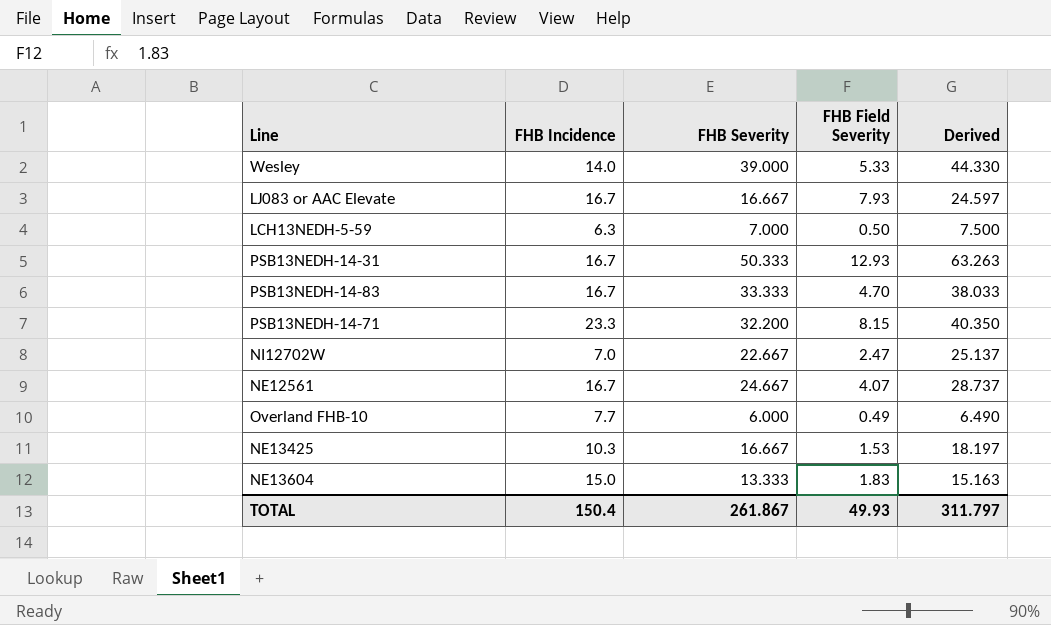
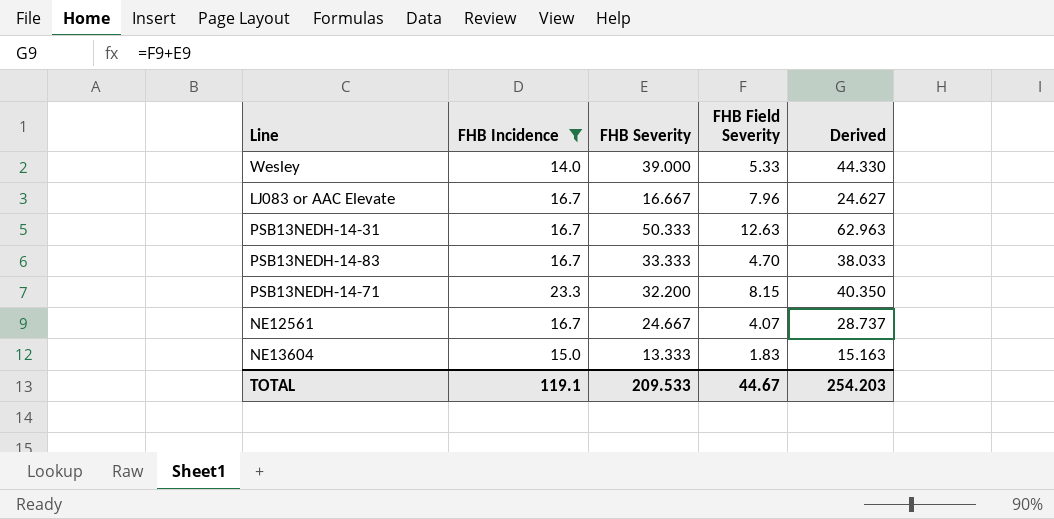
filter: none -> FHB Incidence >= 14.0
LJ083 or AAC Elevate | FHB Field Severity: 7.93 -> 7.96
LJ083 or AAC Elevate | Derived: 24.597 -> 24.627
PSB13NEDH-14-31 | FHB Field Severity: 12.93 -> 12.63
PSB13NEDH-14-31 | Derived: 63.263 -> 62.963
TOTAL | FHB Incidence: 150.4 -> 119.1
TOTAL | FHB Severity: 261.867 -> 209.533
TOTAL | FHB Field Severity: 49.93 -> 44.67
TOTAL | Derived: 311.797 -> 254.203

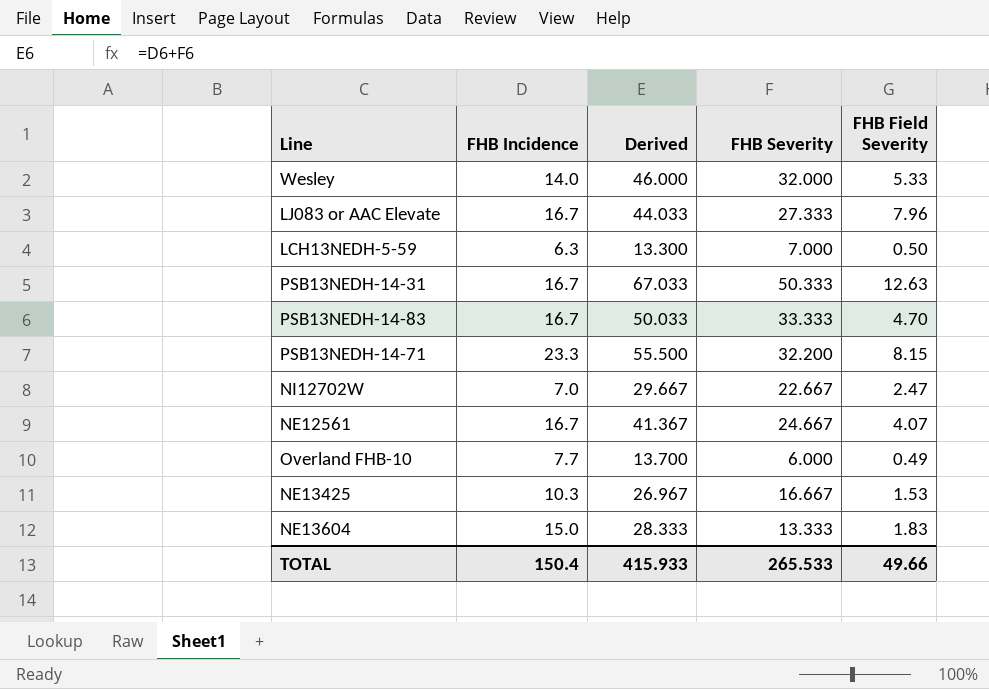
filter: FHB Incidence >= 14.0 -> none
column Derived | formula: [FHB Severity] + [FHB Field Severity] -> [FHB Incidence] + [FHB Severity]
column Derived | position: 5 -> 3
Wesley | FHB Severity: 39.000 -> 32.000
LJ083 or AAC Elevate | FHB Severity: 16.667 -> 27.333
TOTAL | FHB Incidence: 119.1 -> 150.4
TOTAL | Derived: 254.203 -> 415.933
TOTAL | FHB Severity: 209.533 -> 265.533
TOTAL | FHB Field Severity: 44.67 -> 49.66

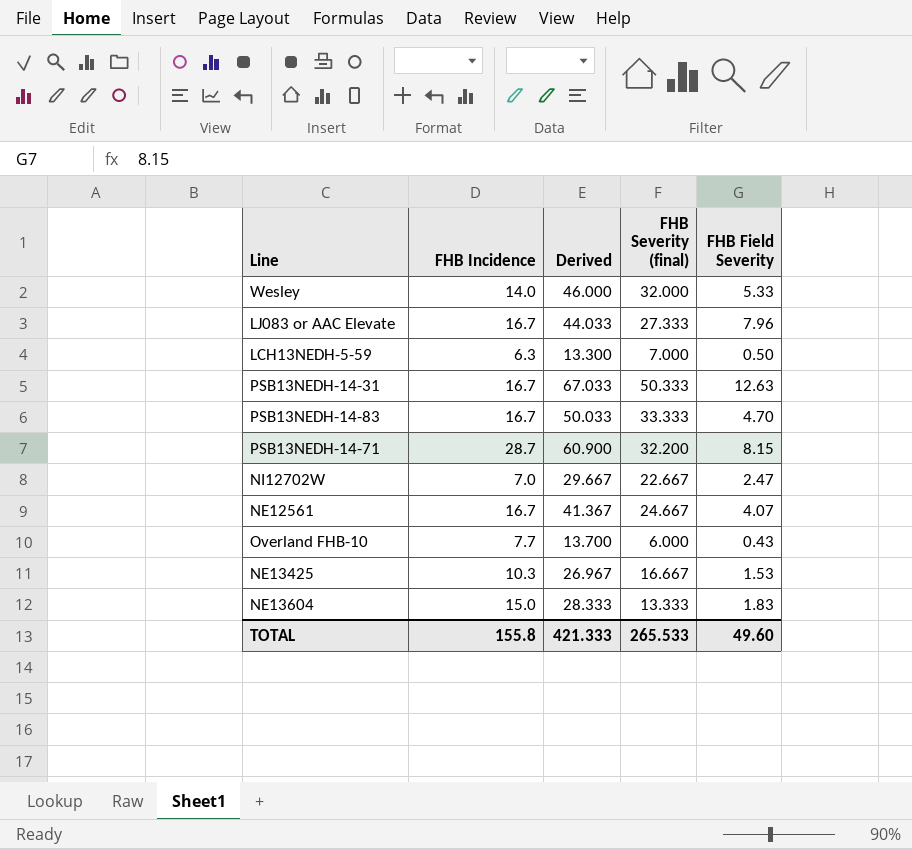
column name: FHB Severity -> FHB Severity (final)
PSB13NEDH-14-71 | FHB Incidence: 23.3 -> 28.7
PSB13NEDH-14-71 | Derived: 55.500 -> 60.900
Overland FHB-10 | FHB Field Severity: 0.49 -> 0.43
TOTAL | FHB Incidence: 150.4 -> 155.8
TOTAL | Derived: 415.933 -> 421.333
TOTAL | FHB Field Severity: 49.66 -> 49.60

